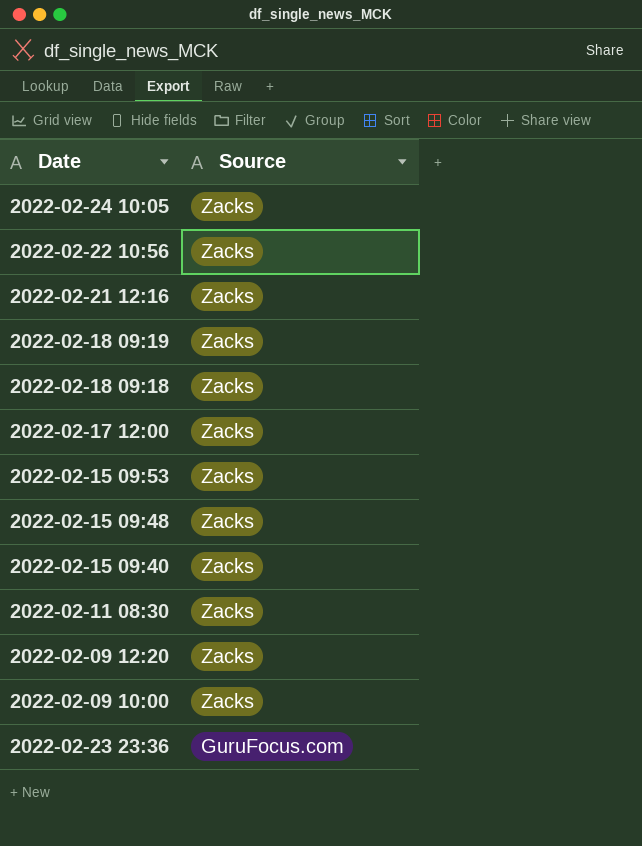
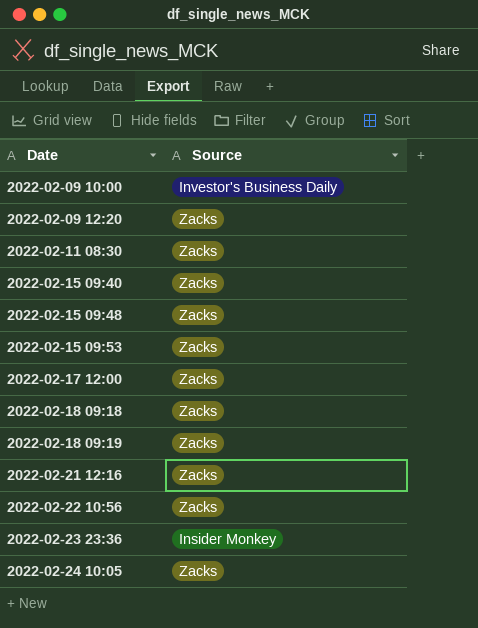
row order: Source descending -> Date ascending
2022-02-09 10:00 | Source: Zacks -> Investor's Business Daily
2022-02-23 23:36 | Source: GuruFocus.com -> Insider Monkey

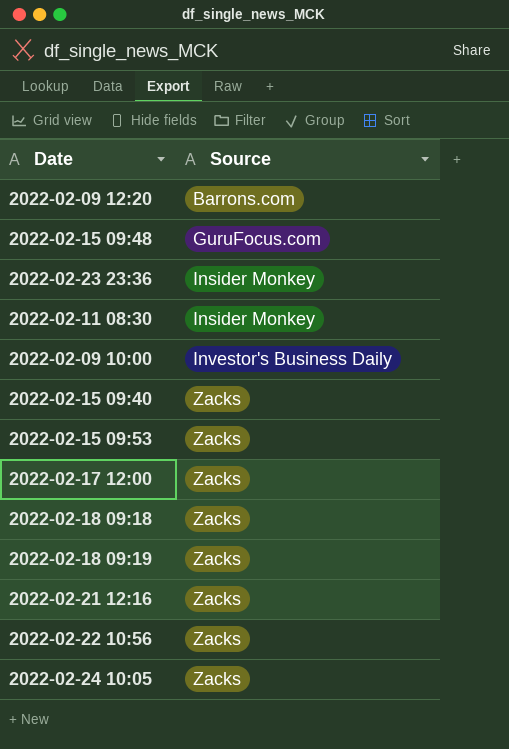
row order: Date ascending -> Source ascending
2022-02-09 12:20 | Source: Zacks -> Barrons.com
2022-02-15 09:48 | Source: Zacks -> GuruFocus.com
2022-02-11 08:30 | Source: Zacks -> Insider Monkey

